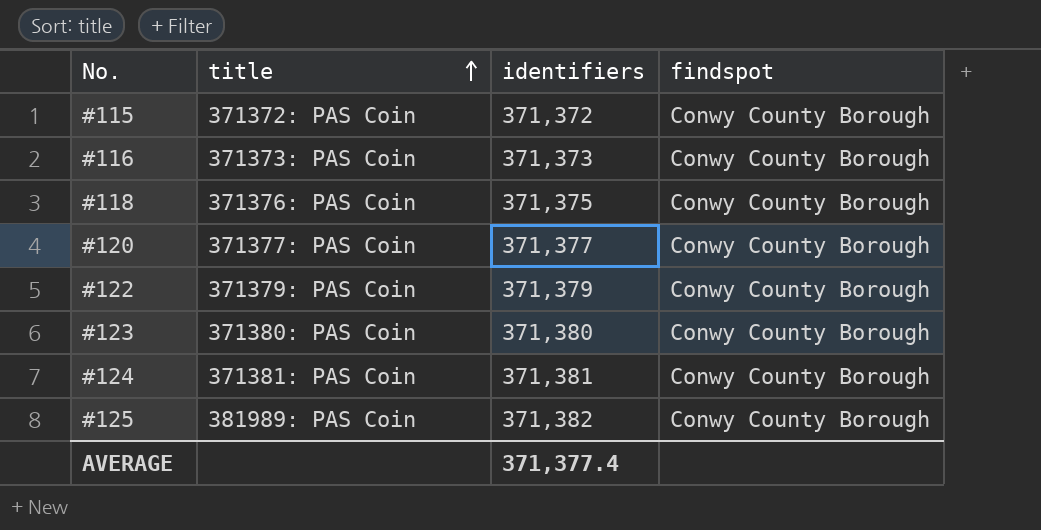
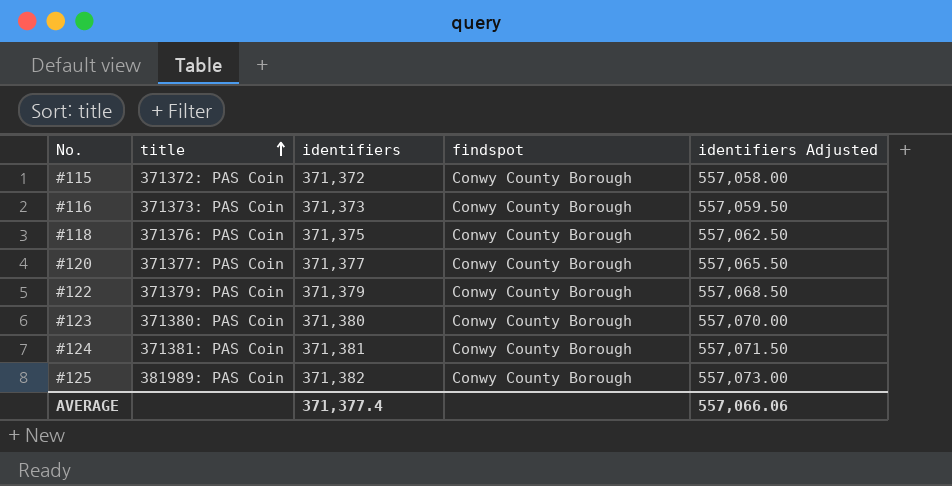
column identifiers Adjusted | formula: none -> [identifiers] * 1.5

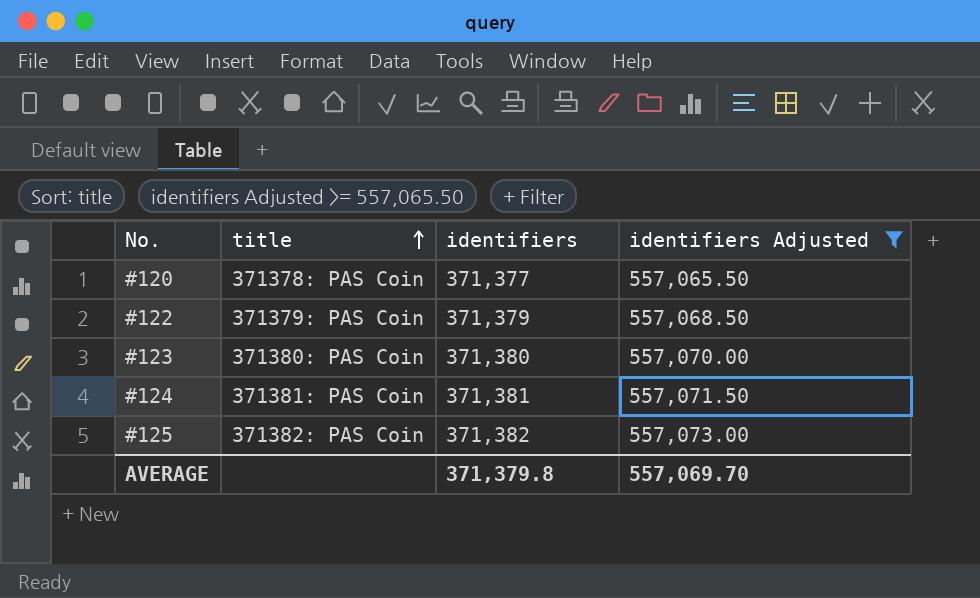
filter: none -> identifiers Adjusted >= 557,065.50
column findspot | position: 4 -> none
#120 | title: 371377: PAS Coin -> 371378: PAS Coin
#125 | title: 381989: PAS Coin -> 371382: PAS Coin
AVERAGE | identifiers: 371,377.4 -> 371,379.8
AVERAGE | identifiers Adjusted: 557,066.06 -> 557,069.70

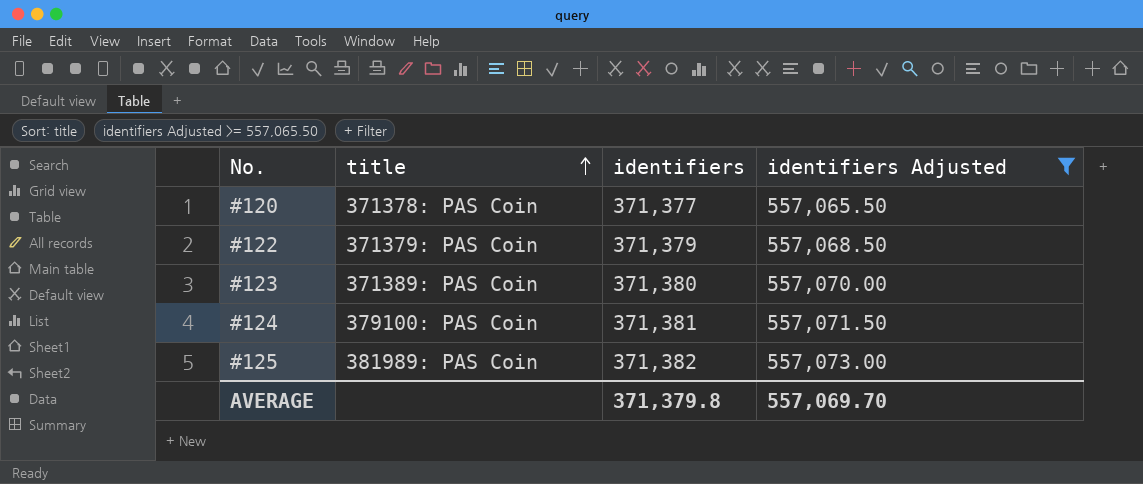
#123 | title: 371380: PAS Coin -> 371389: PAS Coin
#124 | title: 371381: PAS Coin -> 379100: PAS Coin
#125 | title: 371382: PAS Coin -> 381989: PAS Coin

